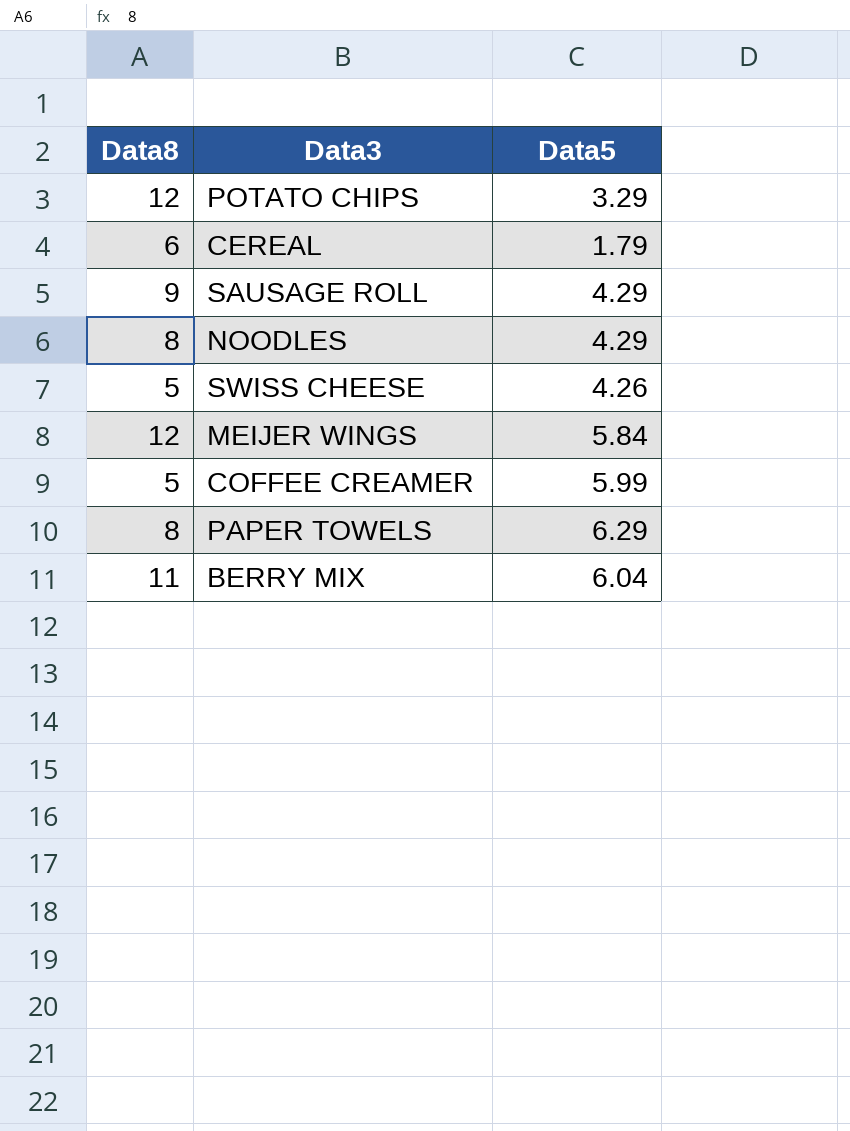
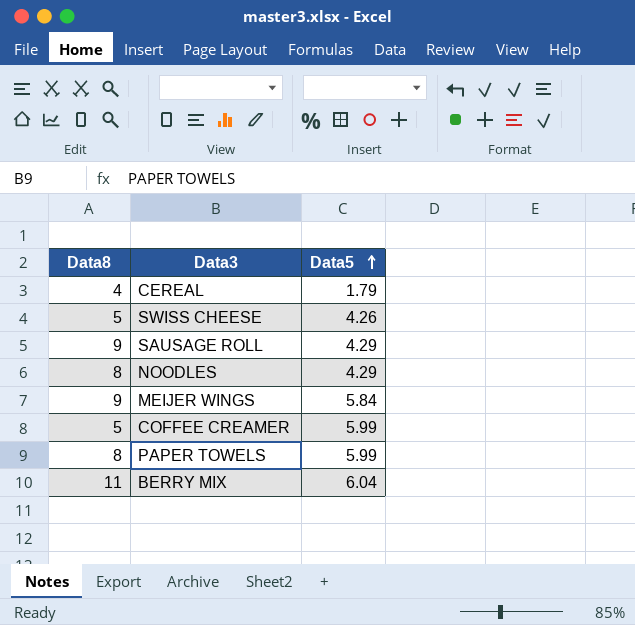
row order: none -> Data5 ascending
row POTATO CHIPS: 12 | 3.29 -> none
CEREAL | Data8: 6 -> 4
MEIJER WINGS | Data8: 12 -> 9
PAPER TOWELS | Data5: 6.29 -> 5.99

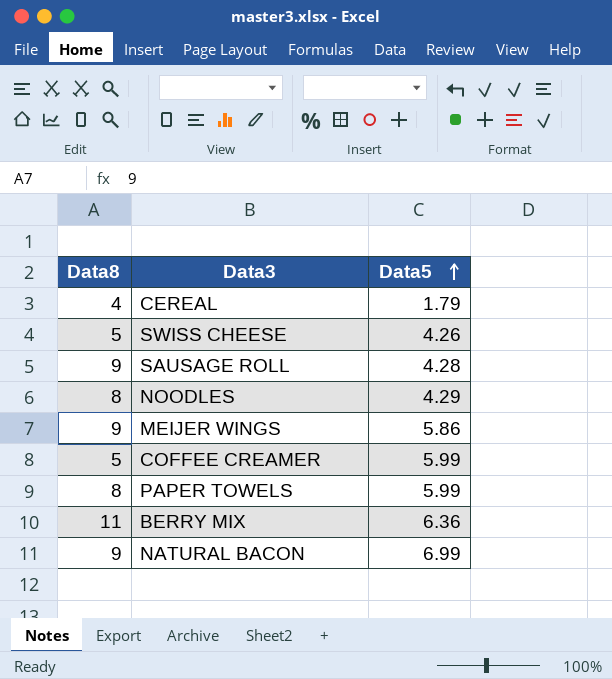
SAUSAGE ROLL | Data5: 4.29 -> 4.28
MEIJER WINGS | Data5: 5.84 -> 5.86
BERRY MIX | Data5: 6.04 -> 6.36
row NATURAL BACON: none -> 9 | 6.99

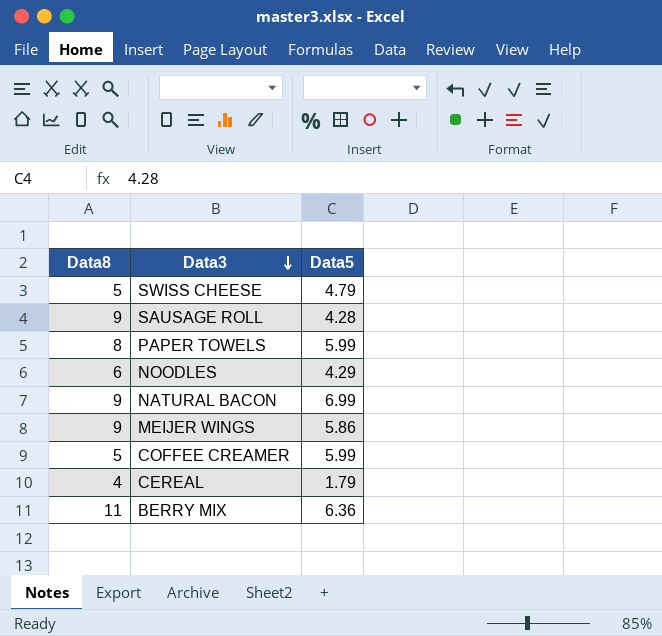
row order: Data5 ascending -> Data3 descending
SWISS CHEESE | Data5: 4.26 -> 4.79
NOODLES | Data8: 8 -> 6

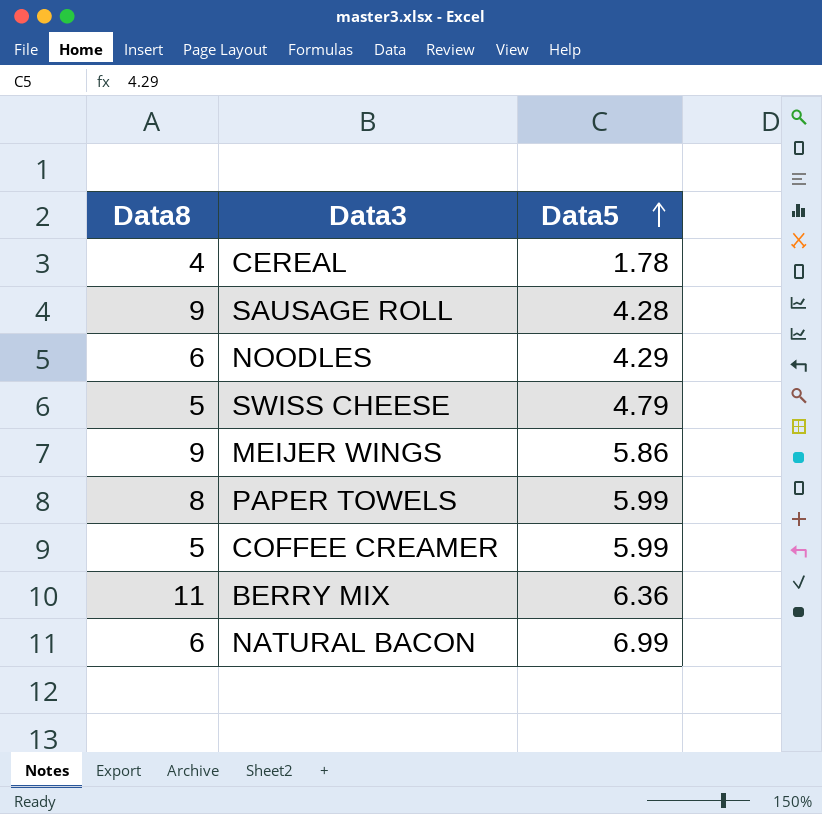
row order: Data3 descending -> Data5 ascending
CEREAL | Data5: 1.79 -> 1.78
NATURAL BACON | Data8: 9 -> 6

